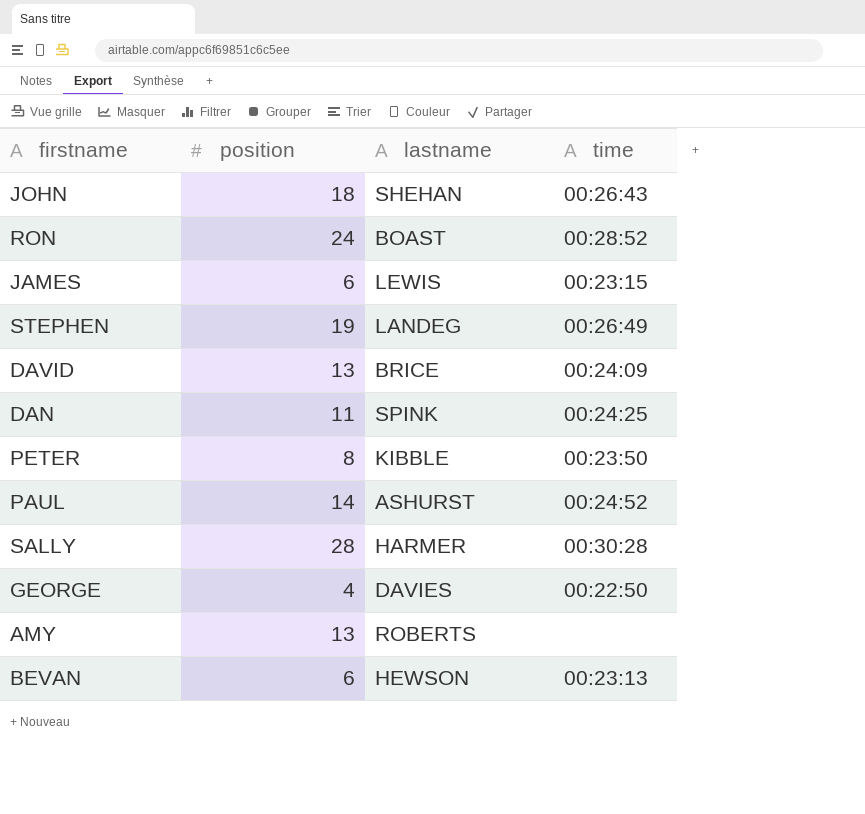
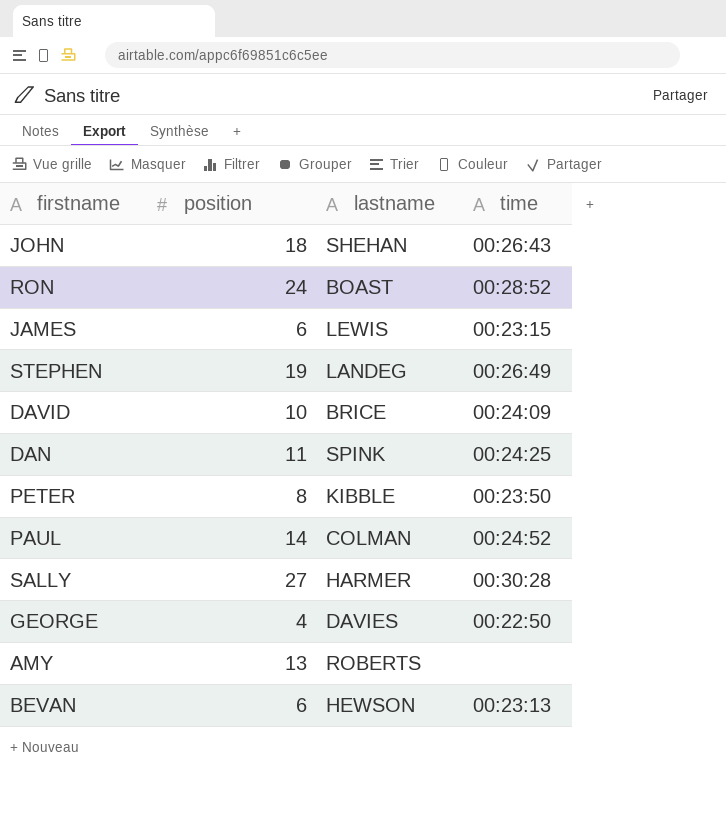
DAVID | position: 13 -> 10
PAUL | lastname: ASHURST -> COLMAN
SALLY | position: 28 -> 27

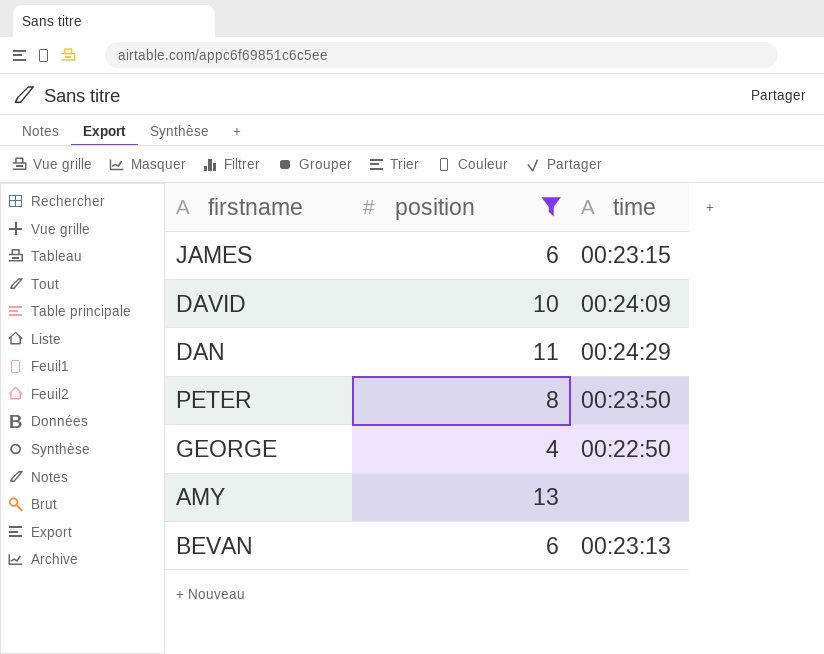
filter: none -> position <= 13
column lastname | position: 3 -> none
DAN | time: 00:24:25 -> 00:24:29

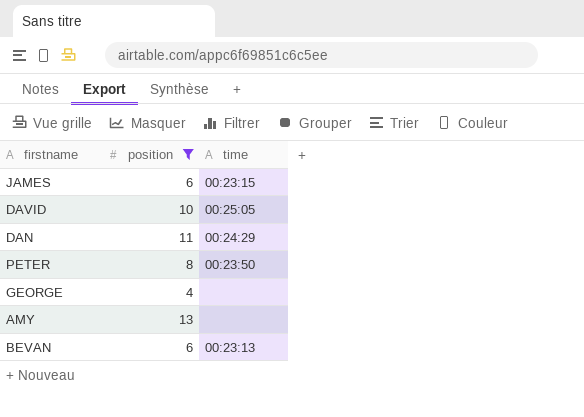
DAVID | time: 00:24:09 -> 00:25:05
GEORGE | time: 00:22:50 -> none

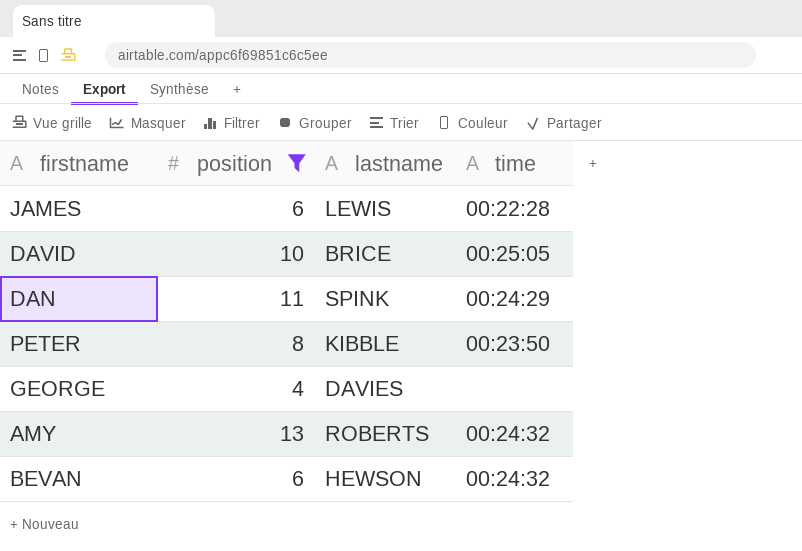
column lastname | position: none -> 3
JAMES | time: 00:23:15 -> 00:22:28
AMY | time: none -> 00:24:32
BEVAN | time: 00:23:13 -> 00:24:32

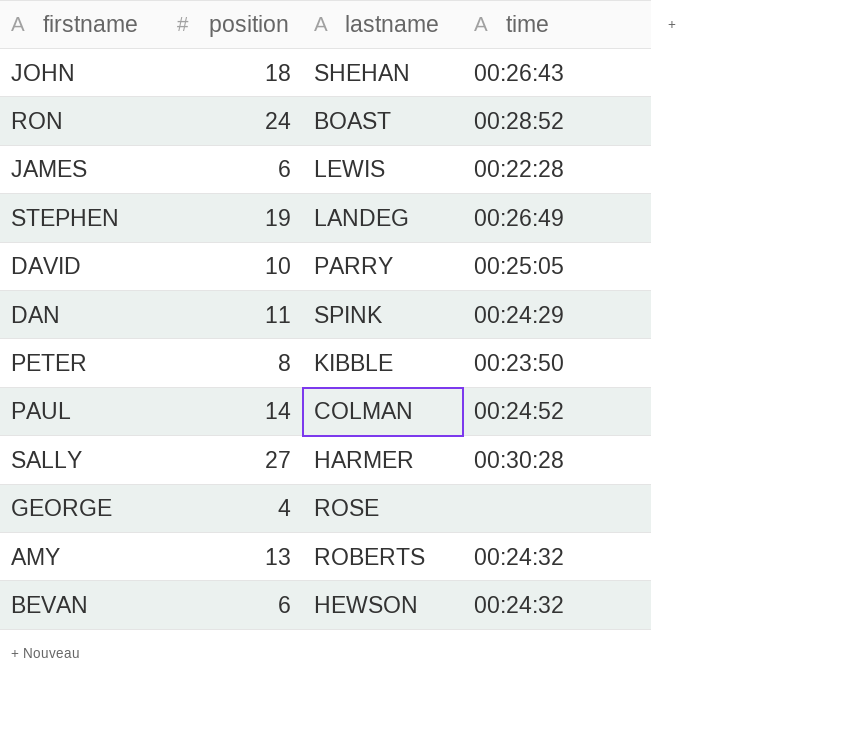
filter: position <= 13 -> none
DAVID | lastname: BRICE -> PARRY
GEORGE | lastname: DAVIES -> ROSE

